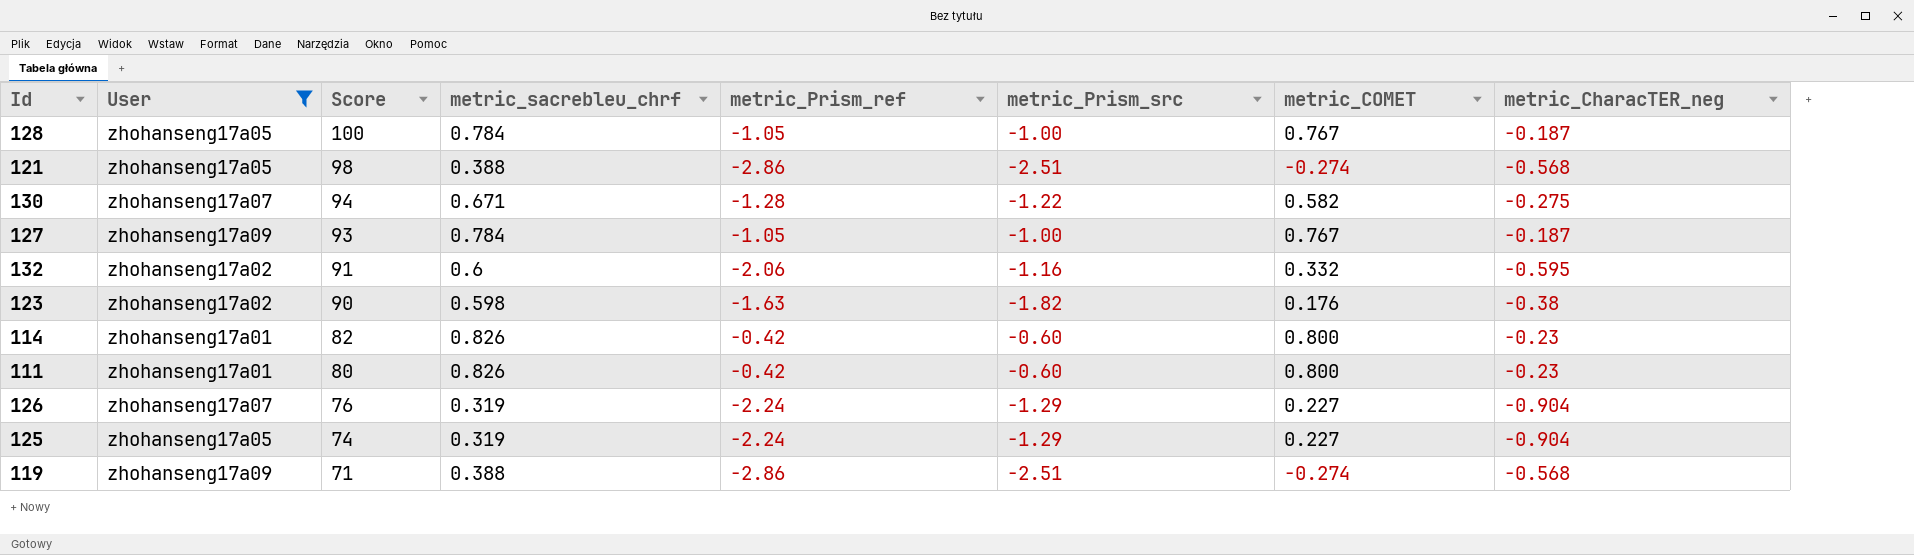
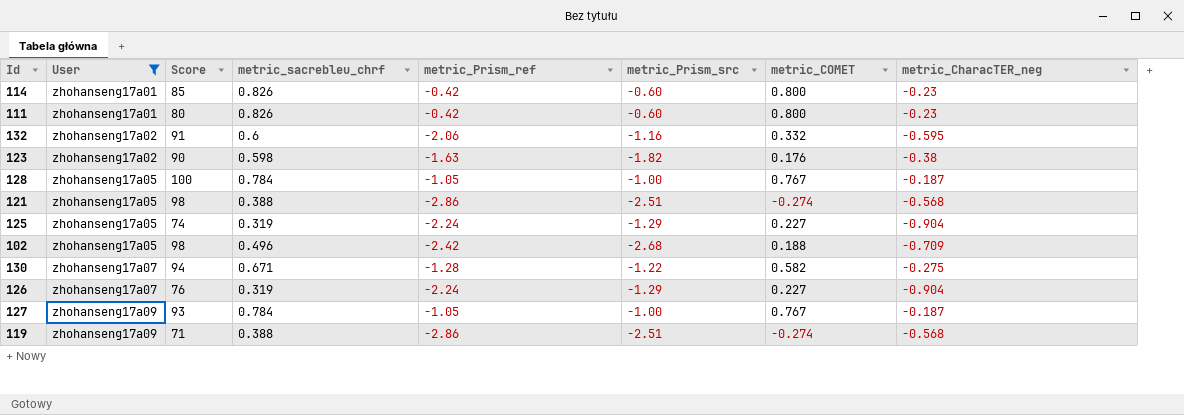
row order: Score descending -> User ascending
114 | Score: 82 -> 85
row 102: none -> zhohanseng17a05 | 98 | 0.496 | -2.42 | -2.68 | 0.188 | -0.709

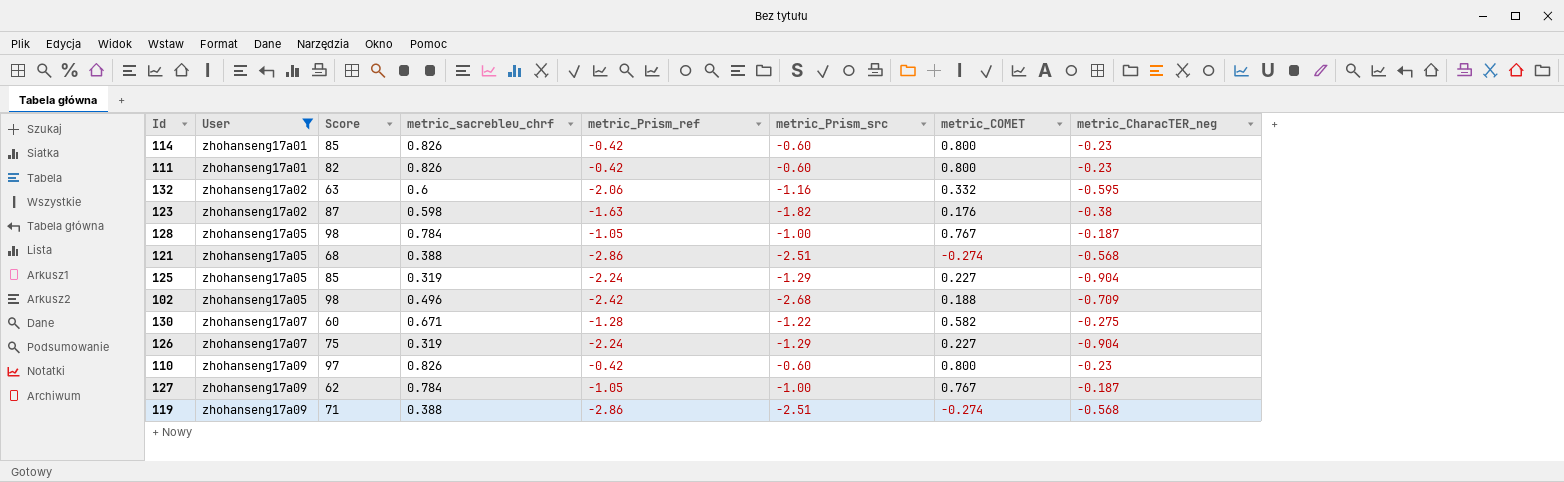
111 | Score: 80 -> 82
132 | Score: 91 -> 63
123 | Score: 90 -> 87
128 | Score: 100 -> 98
121 | Score: 98 -> 68
125 | Score: 74 -> 85
130 | Score: 94 -> 60
126 | Score: 76 -> 75
row 110: none -> zhohanseng17a09 | 97 | 0.826 | -0.42 | -0.60 | 0.800 | -0.23
127 | Score: 93 -> 62

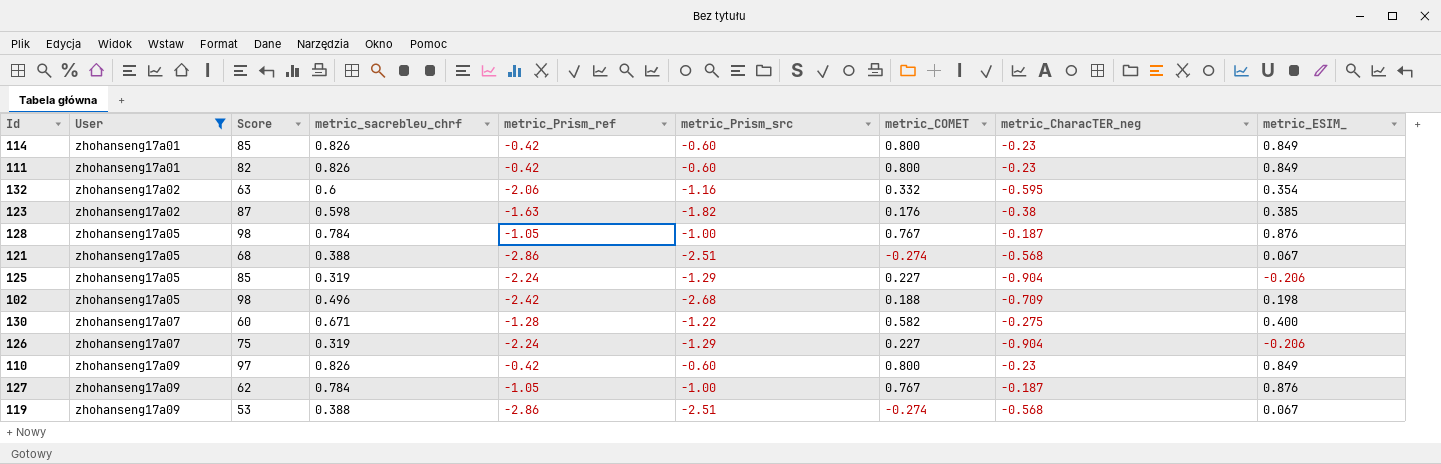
column metric_ESIM_ | position: none -> 9
119 | Score: 71 -> 53

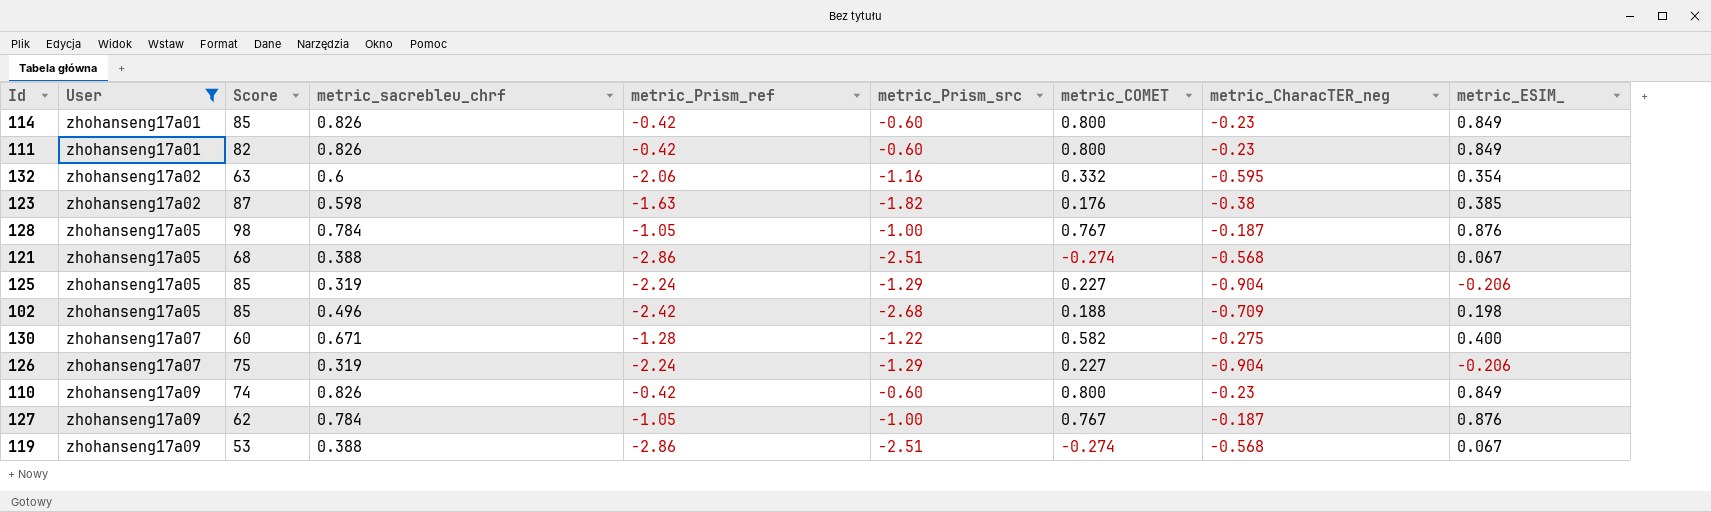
102 | Score: 98 -> 85
110 | Score: 97 -> 74

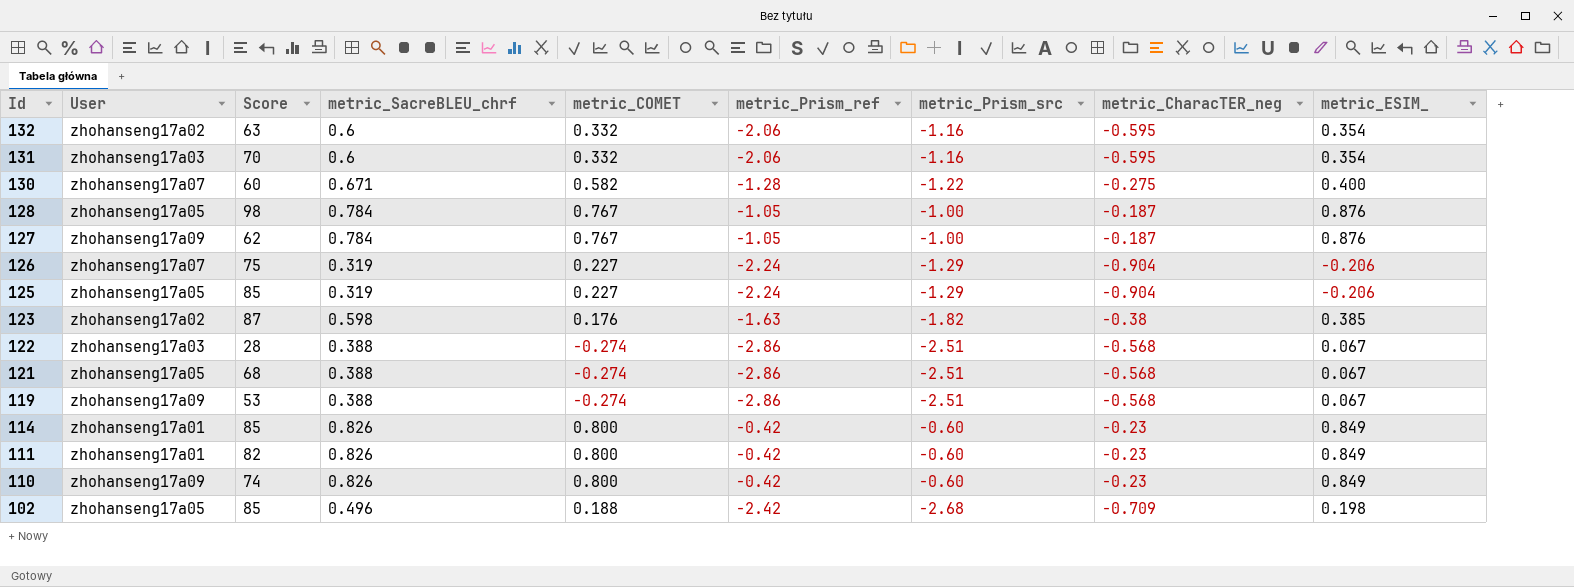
filter: User != zhohanseng17a03 -> none
row order: User ascending -> Id descending
column name: metric_sacrebleu_chrf -> metric_SacreBLEU_chrf
column metric_COMET | position: 7 -> 5

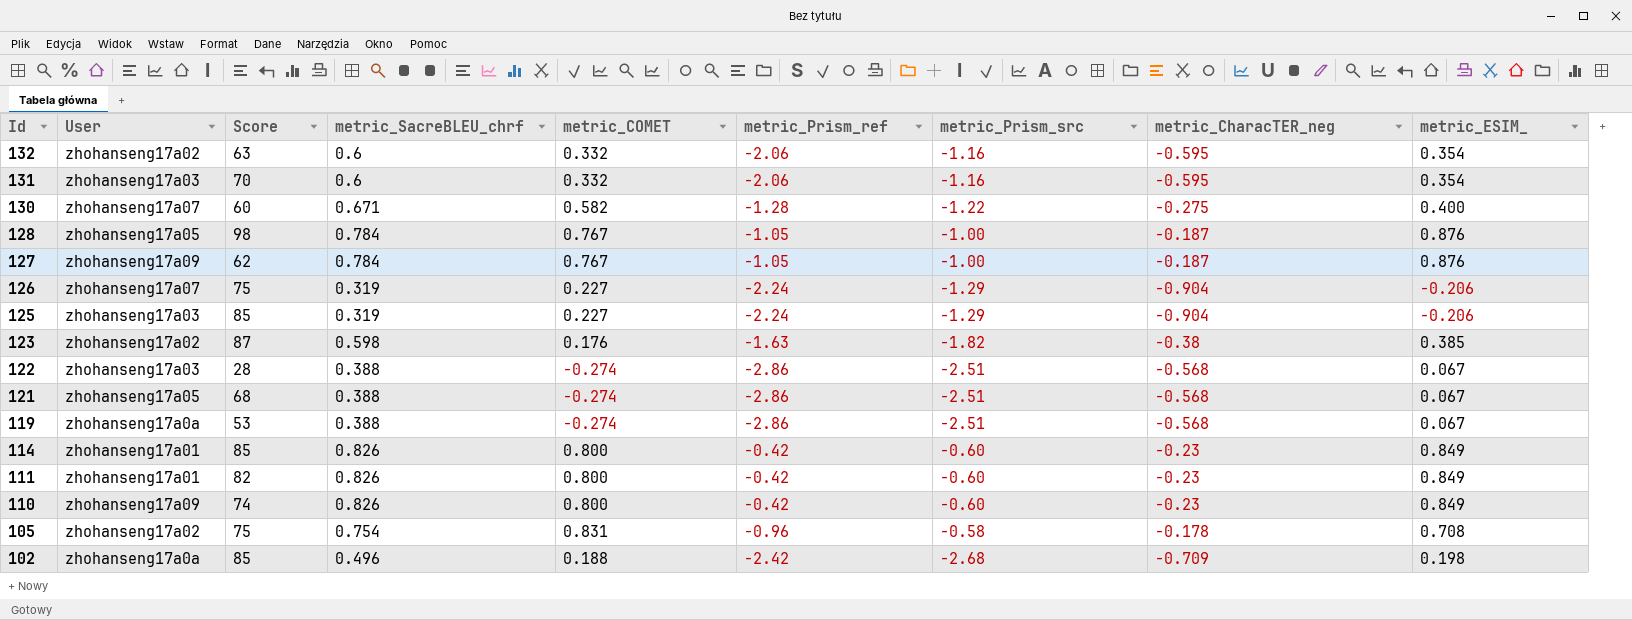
125 | User: zhohanseng17a05 -> zhohanseng17a03
119 | User: zhohanseng17a09 -> zhohanseng17a0a
row 105: none -> zhohanseng17a02 | 75 | 0.754 | 0.831 | -0.96 | -0.58 | -0.178 | 0.708
102 | User: zhohanseng17a05 -> zhohanseng17a0a

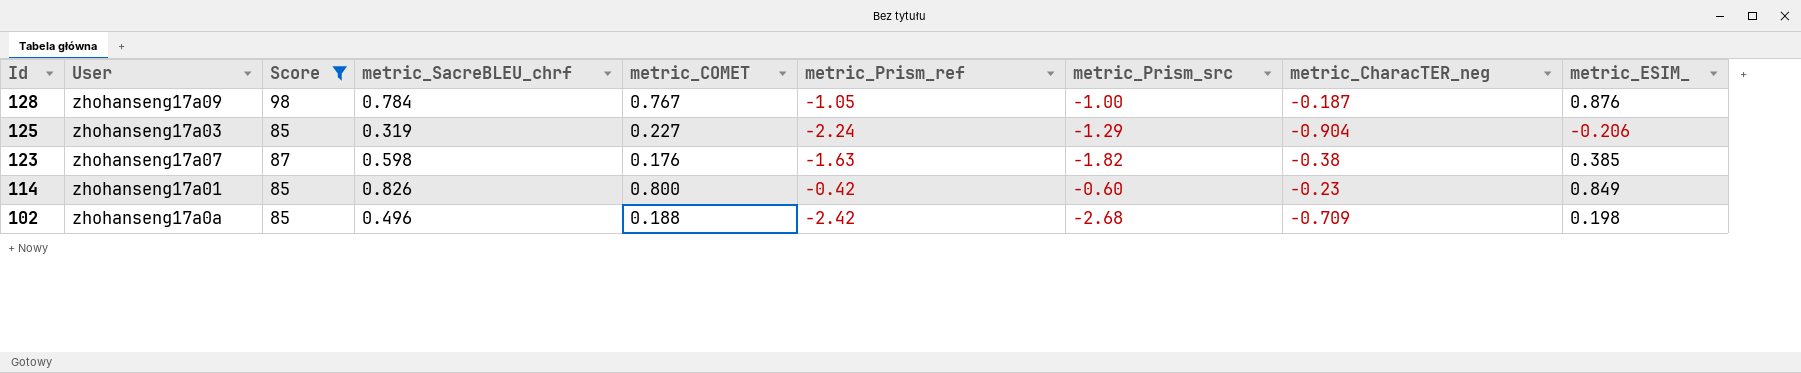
filter: none -> Score >= 85
128 | User: zhohanseng17a05 -> zhohanseng17a09
123 | User: zhohanseng17a02 -> zhohanseng17a07

